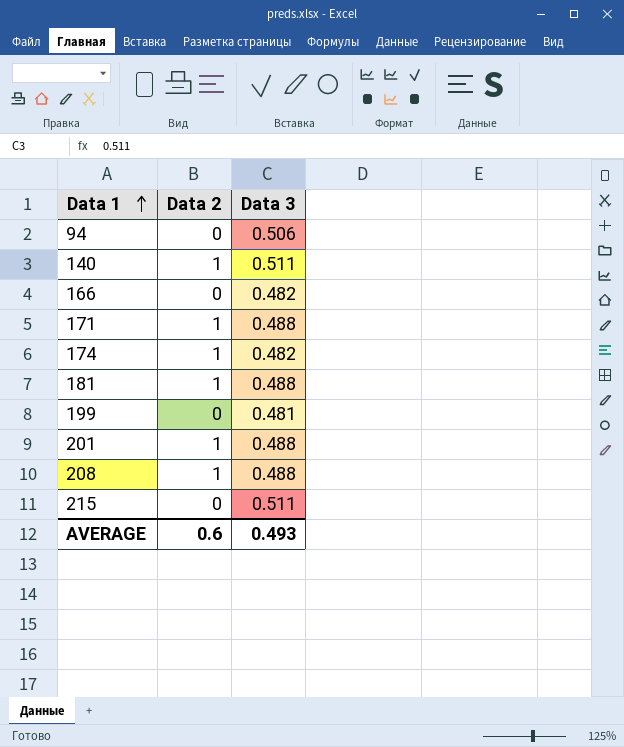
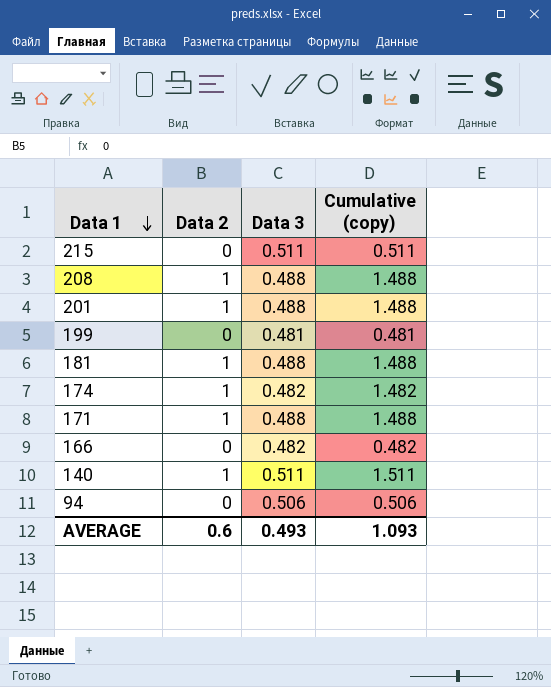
row order: Data 1 ascending -> Data 1 descending
column Cumulative (copy) | formula: none -> [Data 2] + [Data 3]

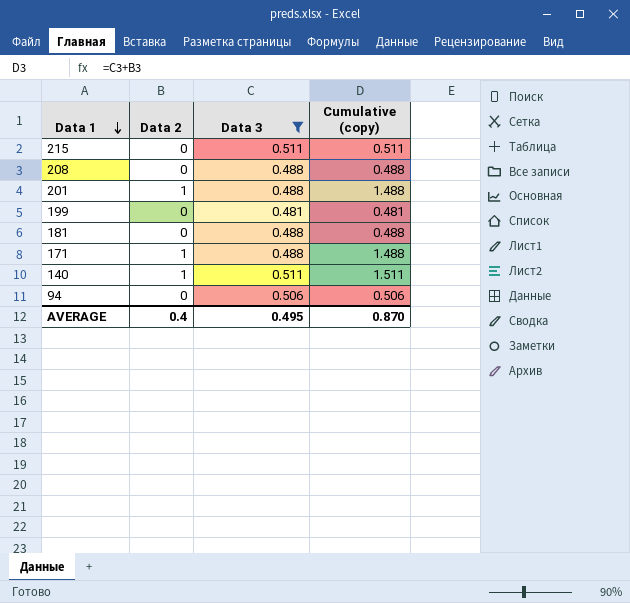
filter: none -> Data 3 != 0.482
208 | Data 2: 1 -> 0
208 | Cumulative (copy): 1.488 -> 0.488
181 | Data 2: 1 -> 0
181 | Cumulative (copy): 1.488 -> 0.488
AVERAGE | Data 2: 0.6 -> 0.4
AVERAGE | Data 3: 0.493 -> 0.495
AVERAGE | Cumulative (copy): 1.093 -> 0.870

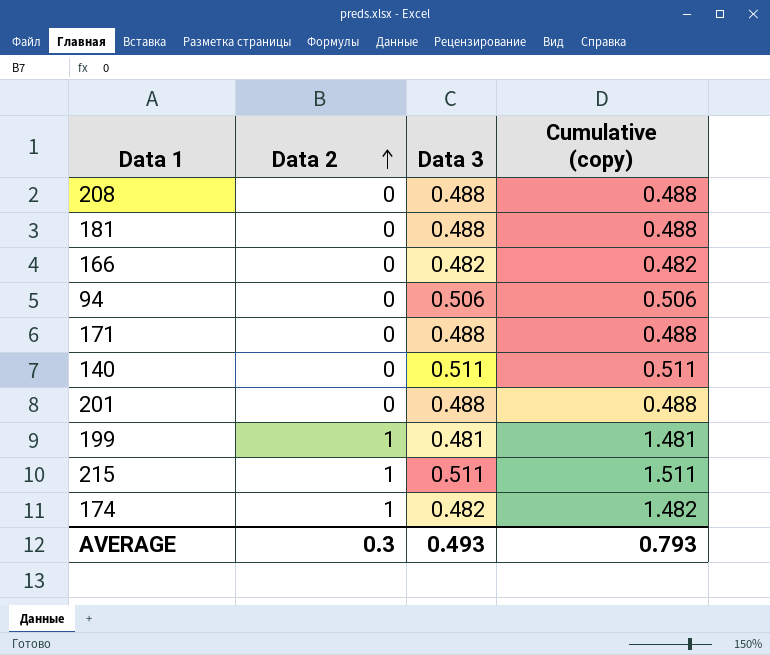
filter: Data 3 != 0.482 -> none
row order: Data 1 descending -> Data 2 ascending
171 | Data 2: 1 -> 0
171 | Cumulative (copy): 1.488 -> 0.488
140 | Data 2: 1 -> 0
140 | Cumulative (copy): 1.511 -> 0.511
201 | Data 2: 1 -> 0
201 | Cumulative (copy): 1.488 -> 0.488
199 | Data 2: 0 -> 1
199 | Cumulative (copy): 0.481 -> 1.481
215 | Data 2: 0 -> 1
215 | Cumulative (copy): 0.511 -> 1.511
AVERAGE | Data 2: 0.4 -> 0.3
AVERAGE | Data 3: 0.495 -> 0.493
AVERAGE | Cumulative (copy): 0.870 -> 0.793

